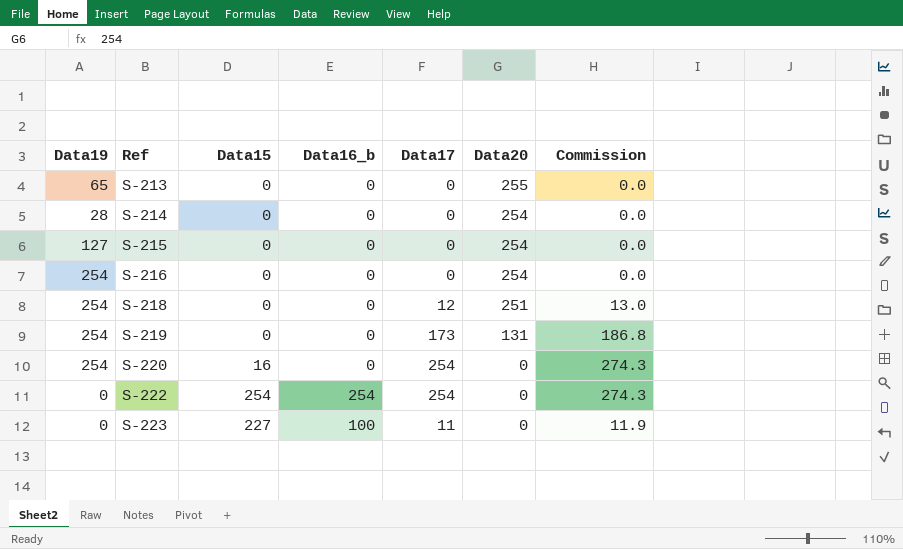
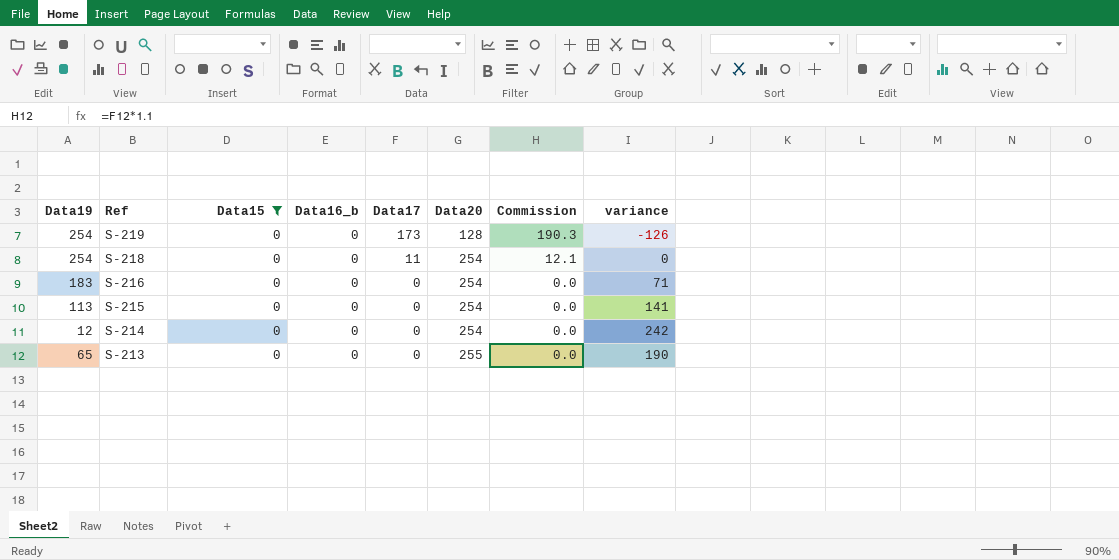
filter: none -> Data15 = 0
row order: Ref ascending -> Ref descending
column Commission | formula: [Data17] * 1.08 -> [Data17] * 1.1
column variance | formula: none -> [Data20] - [Data19]
S-219 | Data20: 131 -> 128
S-218 | Data17: 12 -> 11
S-218 | Data20: 251 -> 254
S-216 | Data19: 254 -> 183
S-215 | Data19: 127 -> 113
S-214 | Data19: 28 -> 12

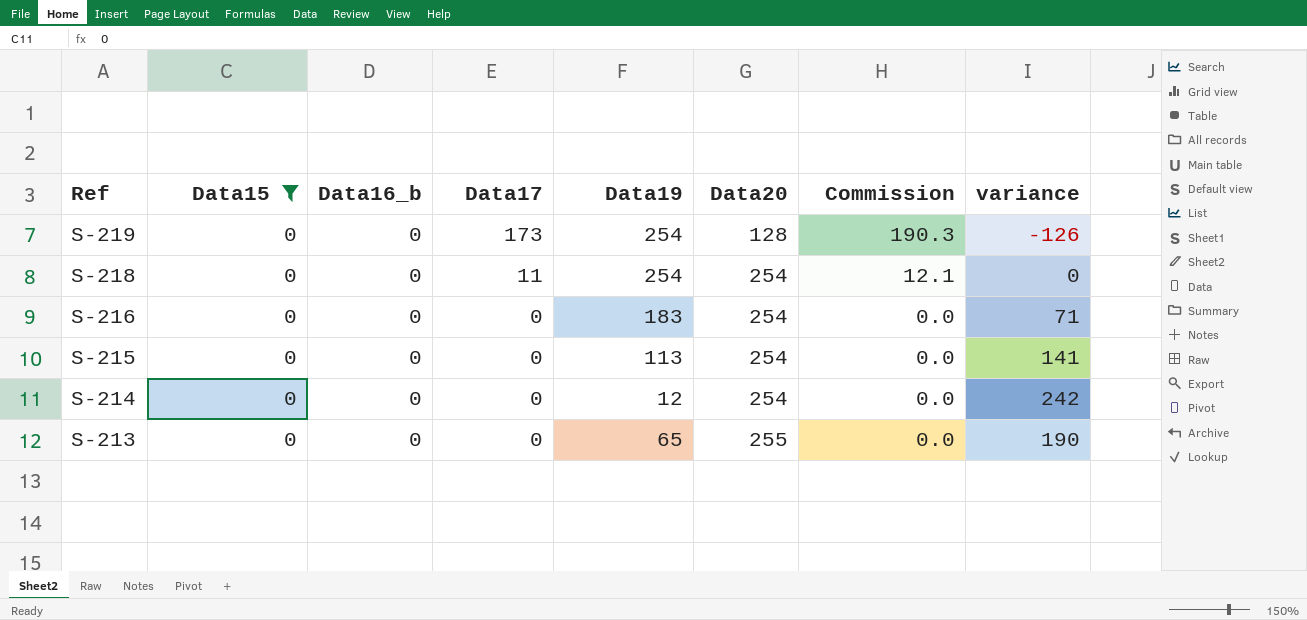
column Data19 | position: 1 -> 5

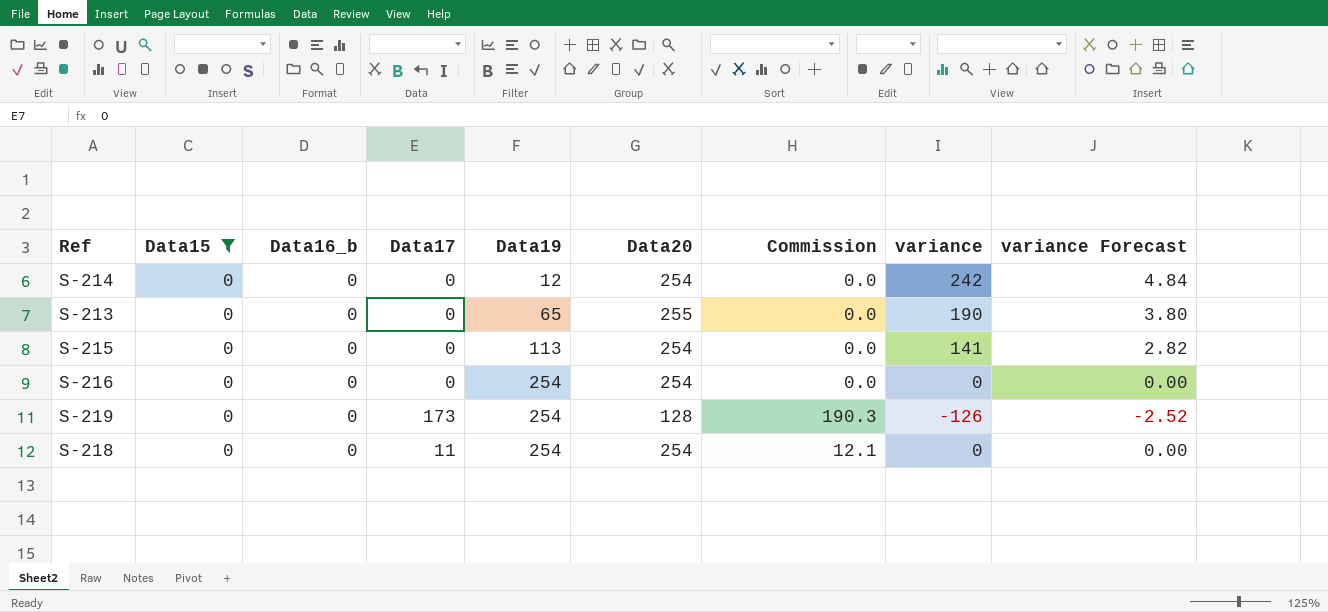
row order: Ref descending -> Data19 ascending
column variance Forecast | formula: none -> [variance] * 0.02
S-216 | Data19: 183 -> 254
S-216 | variance: 71 -> 0

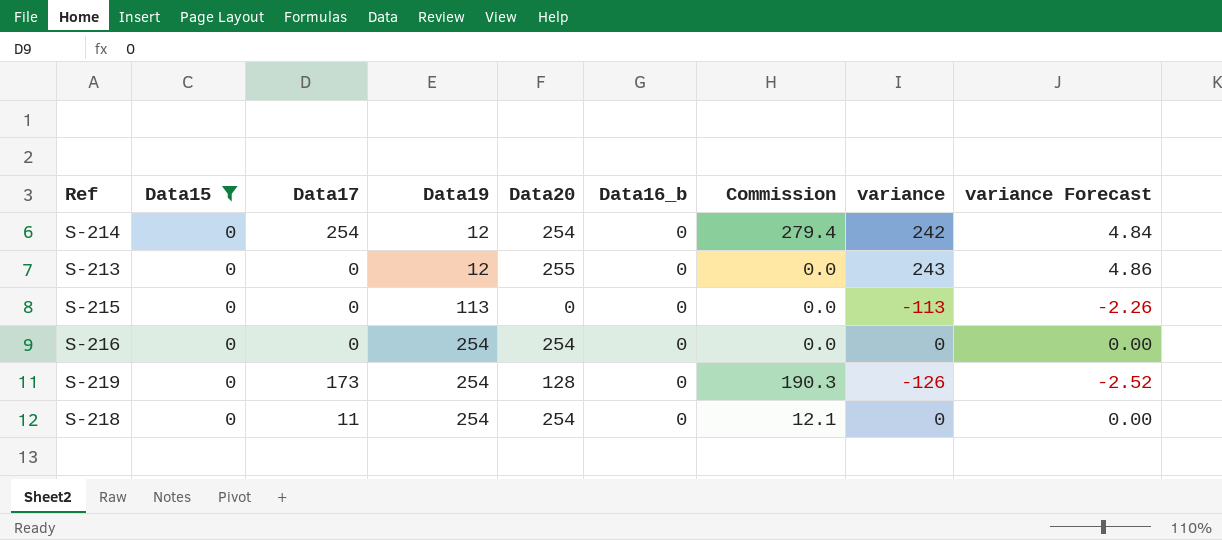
column Data16_b | position: 3 -> 6
S-214 | Data17: 0 -> 254
S-214 | Commission: 0.0 -> 279.4
S-213 | Data19: 65 -> 12
S-213 | variance: 190 -> 243
S-213 | variance Forecast: 3.80 -> 4.86
S-215 | Data20: 254 -> 0
S-215 | variance: 141 -> -113
S-215 | variance Forecast: 2.82 -> -2.26

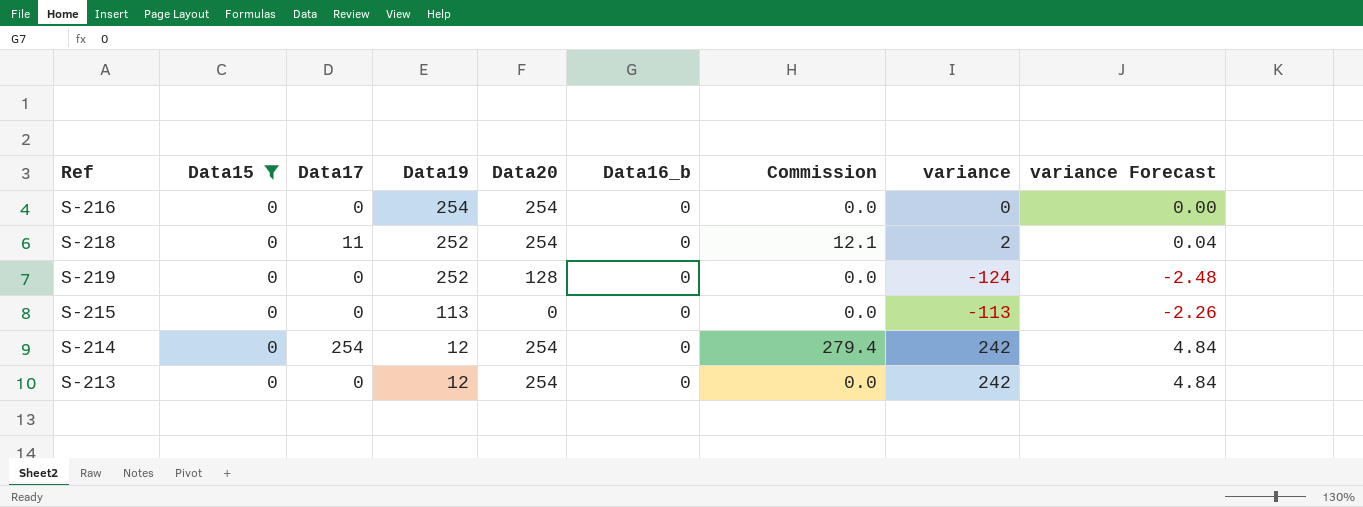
row order: Data19 ascending -> Data19 descending
S-218 | Data19: 254 -> 252
S-218 | variance: 0 -> 2
S-218 | variance Forecast: 0.00 -> 0.04
S-219 | Data17: 173 -> 0
S-219 | Data19: 254 -> 252
S-219 | Commission: 190.3 -> 0.0
S-219 | variance: -126 -> -124
S-219 | variance Forecast: -2.52 -> -2.48
S-213 | Data20: 255 -> 254
S-213 | variance: 243 -> 242
S-213 | variance Forecast: 4.86 -> 4.84

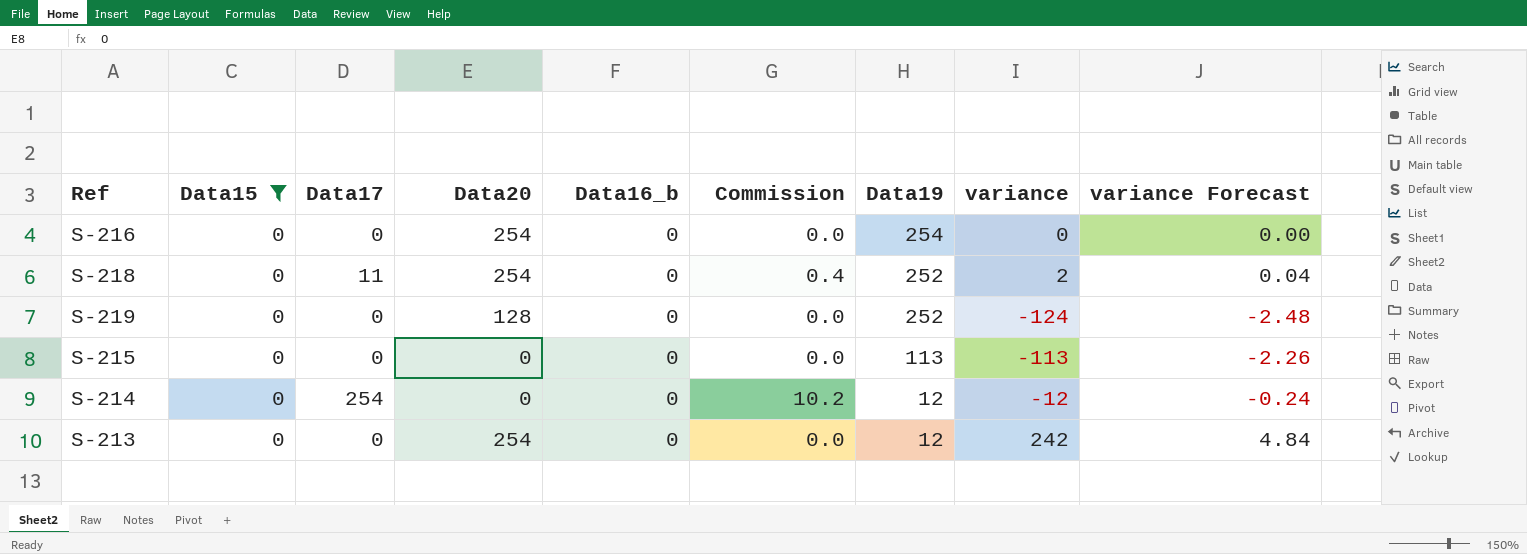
column Commission | formula: [Data17] * 1.1 -> [Data17] * 0.04
column Data19 | position: 4 -> 7
S-214 | Data20: 254 -> 0
S-214 | variance: 242 -> -12
S-214 | variance Forecast: 4.84 -> -0.24

